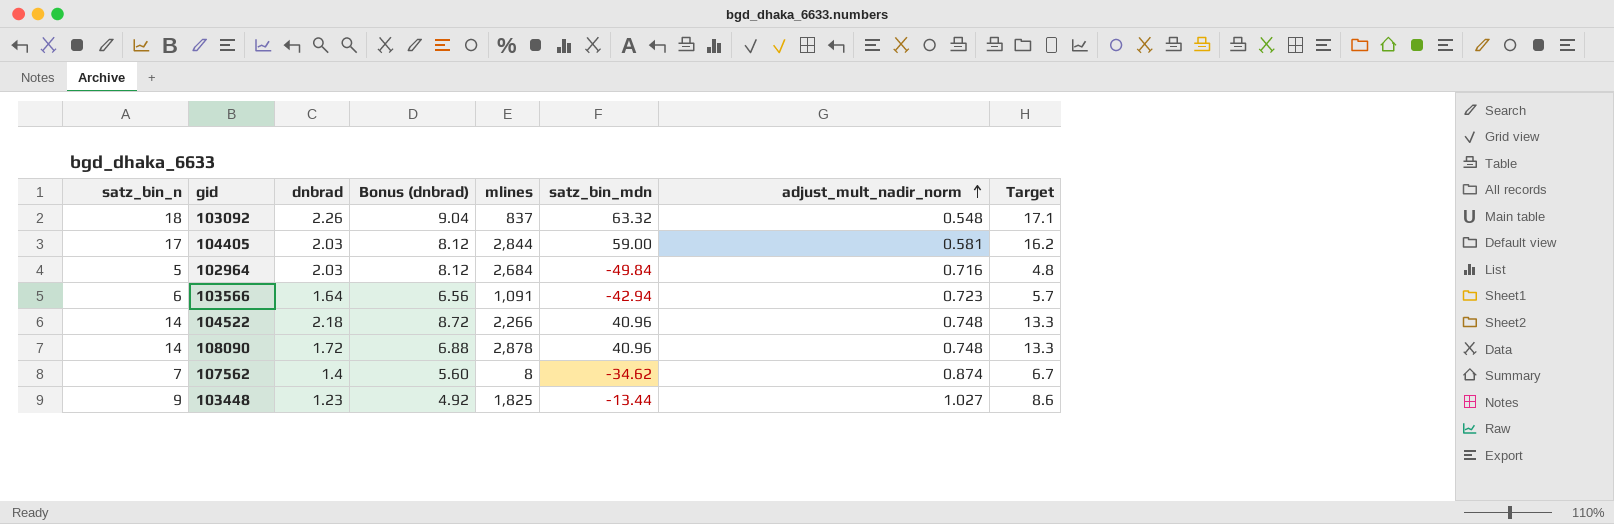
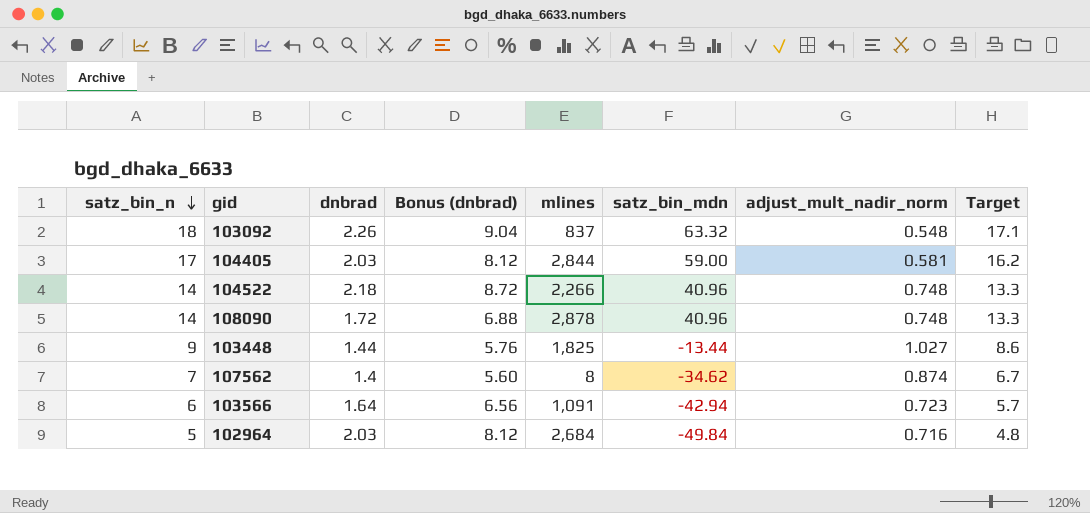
row order: adjust_mult_nadir_norm ascending -> satz_bin_n descending
103448 | dnbrad: 1.23 -> 1.44
103448 | Bonus (dnbrad): 4.92 -> 5.76

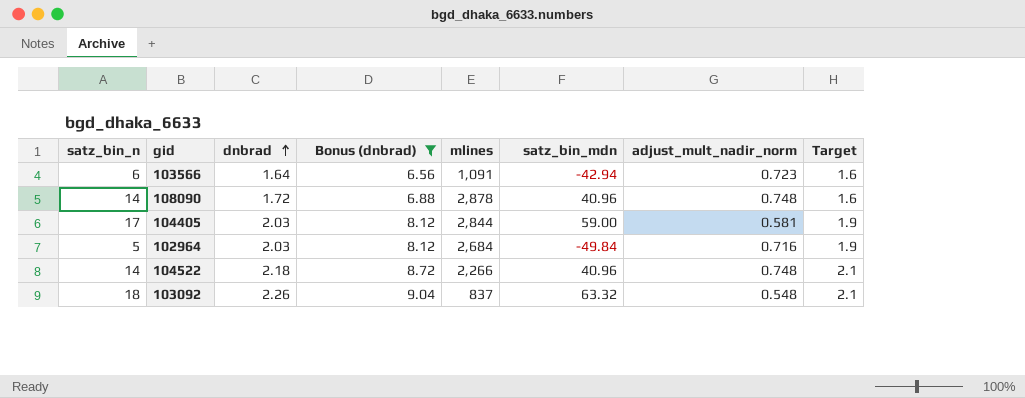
filter: none -> Bonus (dnbrad) >= 6.56
row order: satz_bin_n descending -> dnbrad ascending
column Target | formula: [satz_bin_n] * 0.95 -> [dnbrad] * 0.95

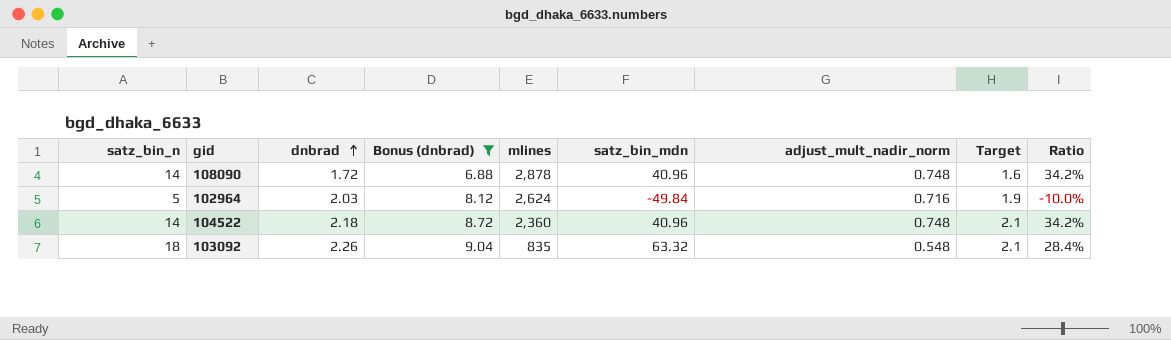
column Ratio | formula: none -> [satz_bin_n] / [satz_bin_mdn]
row 103566: 6 | 1.64 | 6.56 | 1,091 | -42.94 | 0.723 | 1.6 -> none
row 104405: 17 | 2.03 | 8.12 | 2,844 | 59.00 | 0.581 | 1.9 -> none
102964 | mlines: 2,684 -> 2,624
104522 | mlines: 2,266 -> 2,360
103092 | mlines: 837 -> 835

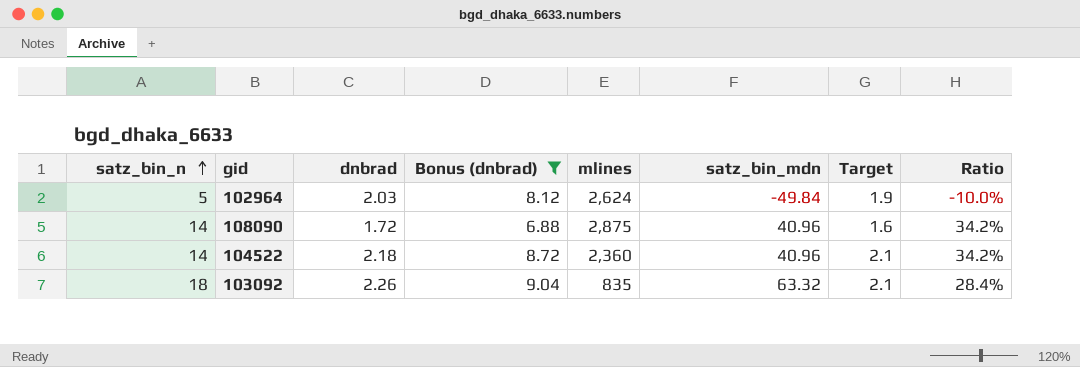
row order: dnbrad ascending -> satz_bin_n ascending
column adjust_mult_nadir_norm | position: 7 -> none
108090 | mlines: 2,878 -> 2,875

